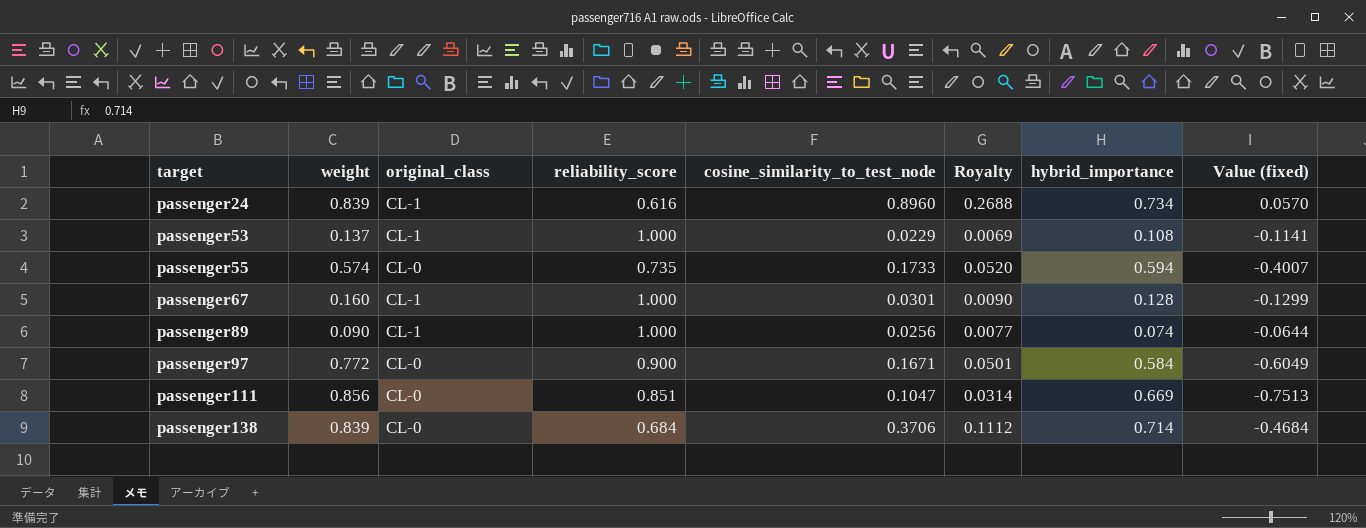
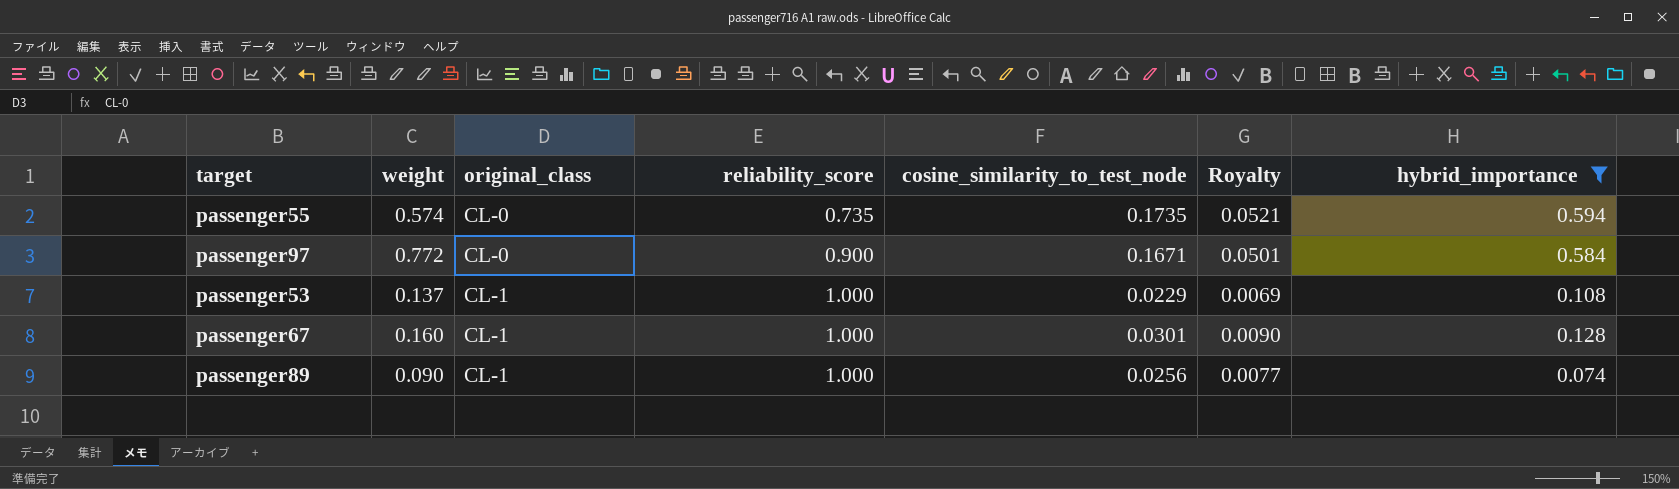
filter: none -> hybrid_importance <= 0.594
row order: target ascending -> original_class ascending
column Value (fixed) | formula: [cosine_similarity_to_test_node] - [weight] -> none
passenger55 | cosine_similarity_to_test_node: 0.1733 -> 0.1735
passenger55 | Royalty: 0.0520 -> 0.0521

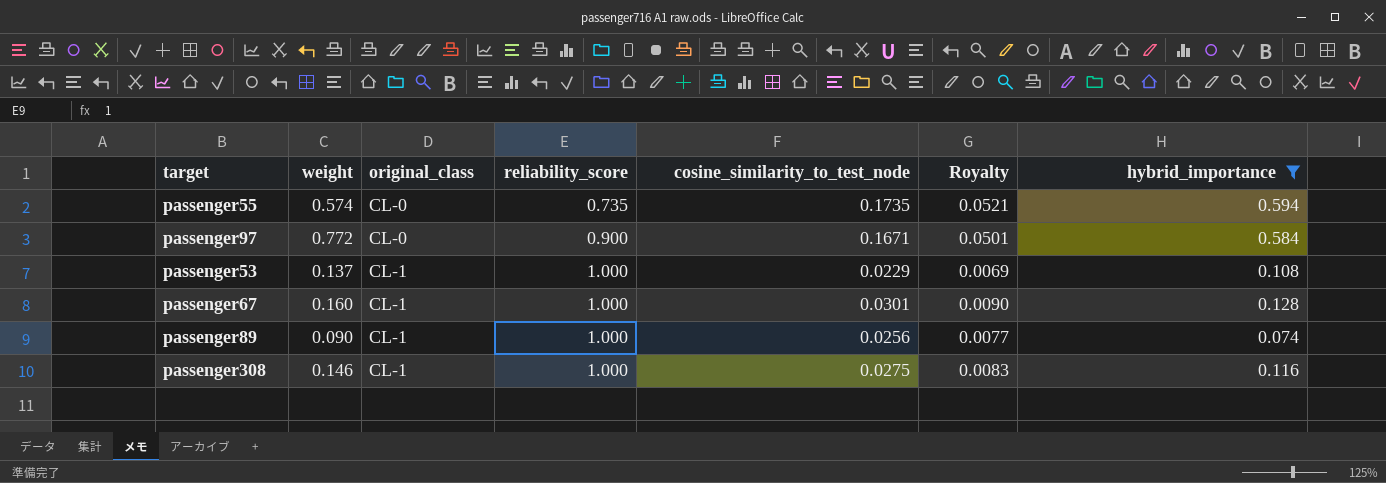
row passenger308: none -> 0.146 | CL-1 | 1.000 | 0.0275 | 0.0083 | 0.116

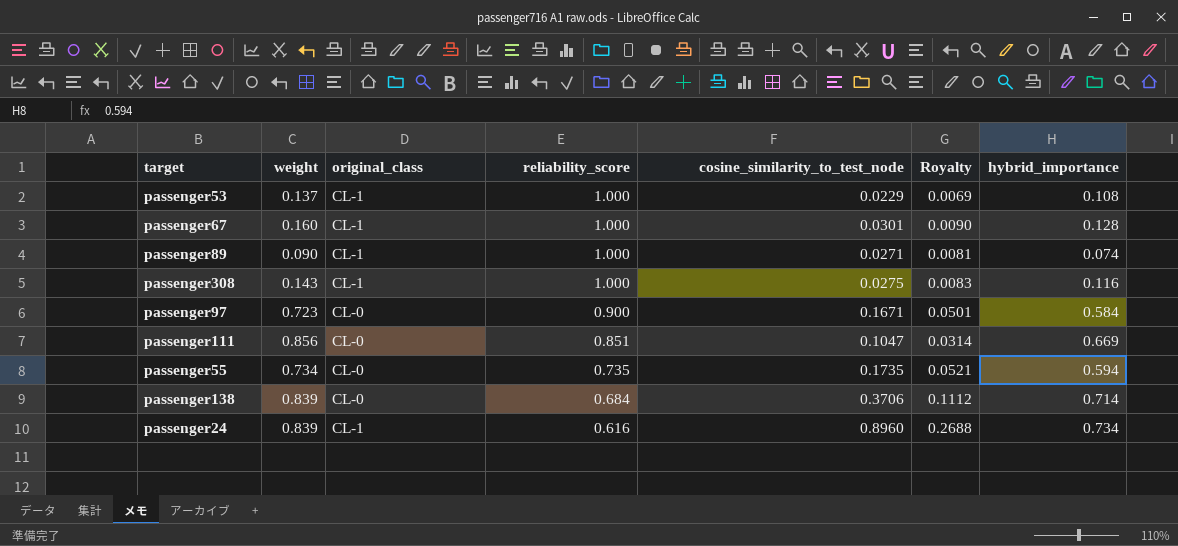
filter: hybrid_importance <= 0.594 -> none
row order: original_class ascending -> reliability_score descending
passenger89 | cosine_similarity_to_test_node: 0.0256 -> 0.0271
passenger89 | Royalty: 0.0077 -> 0.0081
passenger308 | weight: 0.146 -> 0.143
passenger97 | weight: 0.772 -> 0.723
passenger55 | weight: 0.574 -> 0.734

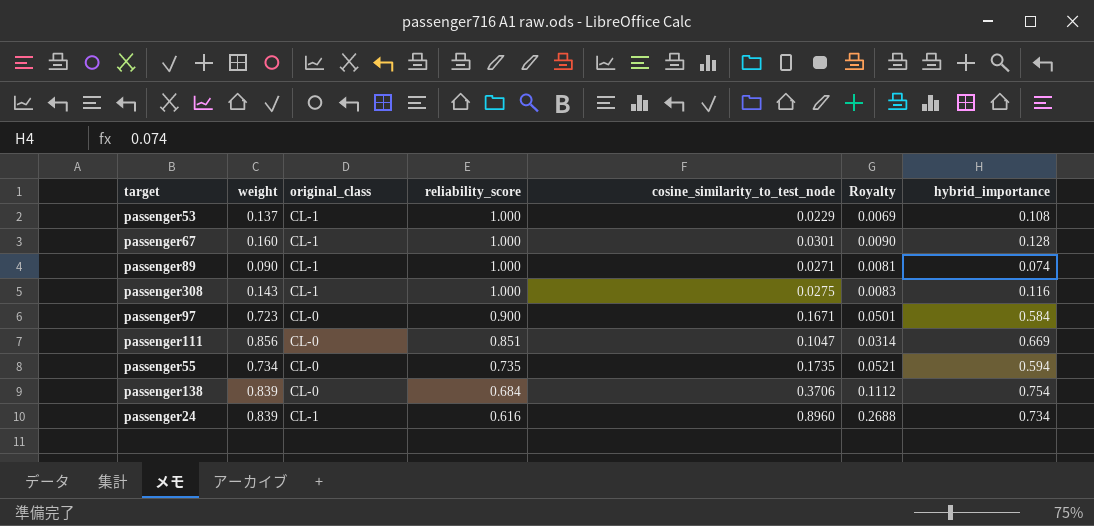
passenger138 | hybrid_importance: 0.714 -> 0.754

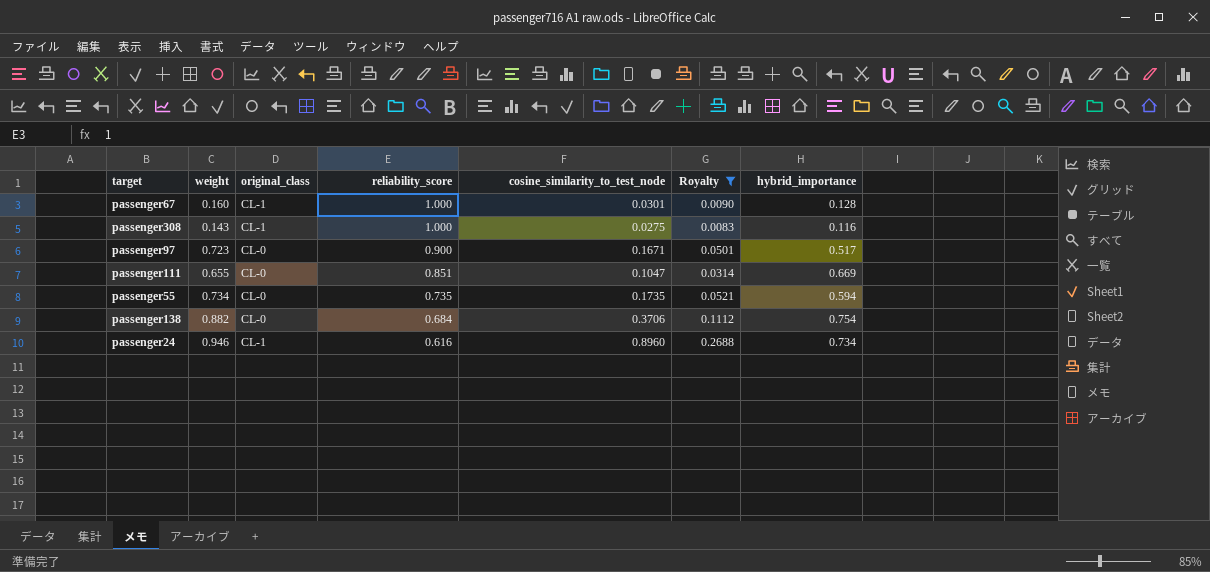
filter: none -> Royalty >= 0.0083
passenger97 | hybrid_importance: 0.584 -> 0.517
passenger111 | weight: 0.856 -> 0.655
passenger138 | weight: 0.839 -> 0.882
passenger24 | weight: 0.839 -> 0.946

